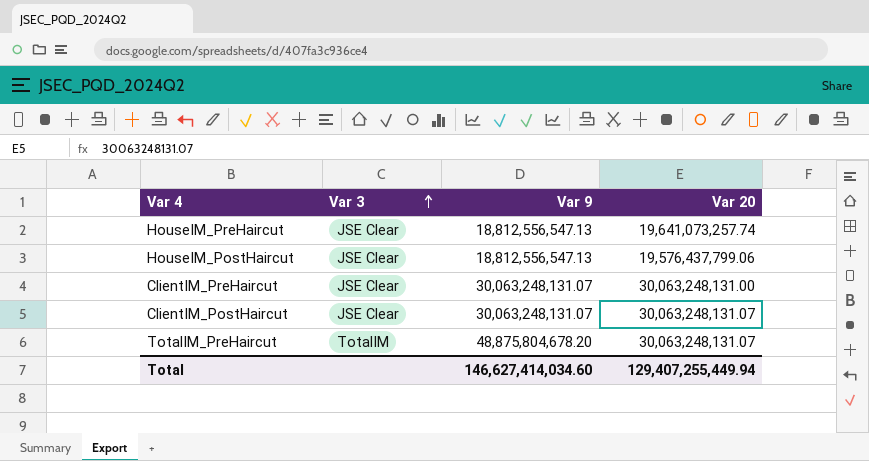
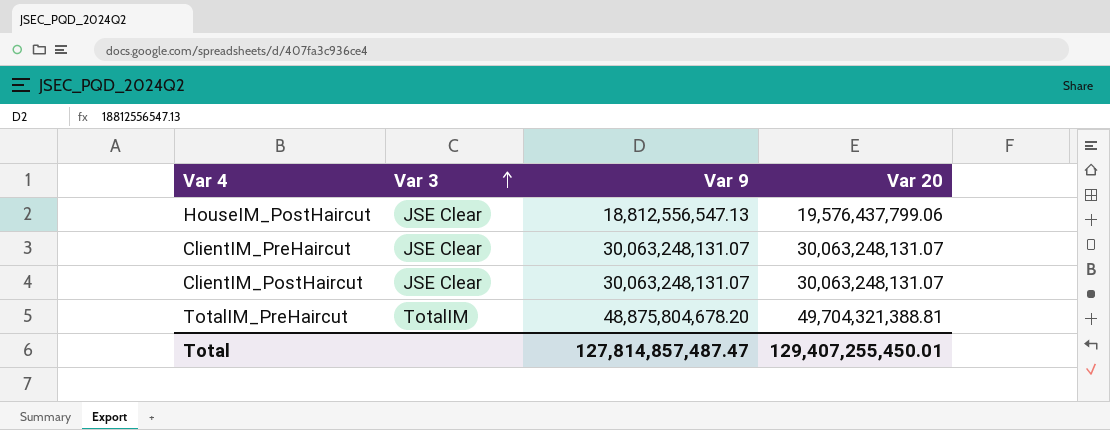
row HouseIM_PreHaircut: JSE Clear | 18,812,556,547.13 | 19,641,073,257.74 -> none
ClientIM_PreHaircut | Var 20: 30,063,248,131.00 -> 30,063,248,131.07
TotalIM_PreHaircut | Var 20: 30,063,248,131.07 -> 49,704,321,388.81
Total | Var 9: 146,627,414,034.60 -> 127,814,857,487.47
Total | Var 20: 129,407,255,449.94 -> 129,407,255,450.01

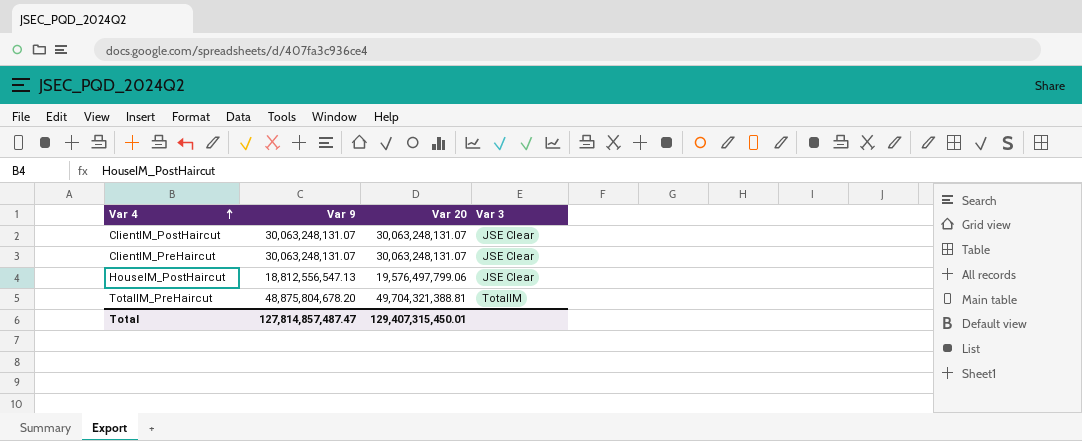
row order: Var 3 ascending -> Var 4 ascending
column Var 3 | position: 2 -> 4
HouseIM_PostHaircut | Var 20: 19,576,437,799.06 -> 19,576,497,799.06
Total | Var 20: 129,407,255,450.01 -> 129,407,315,450.01

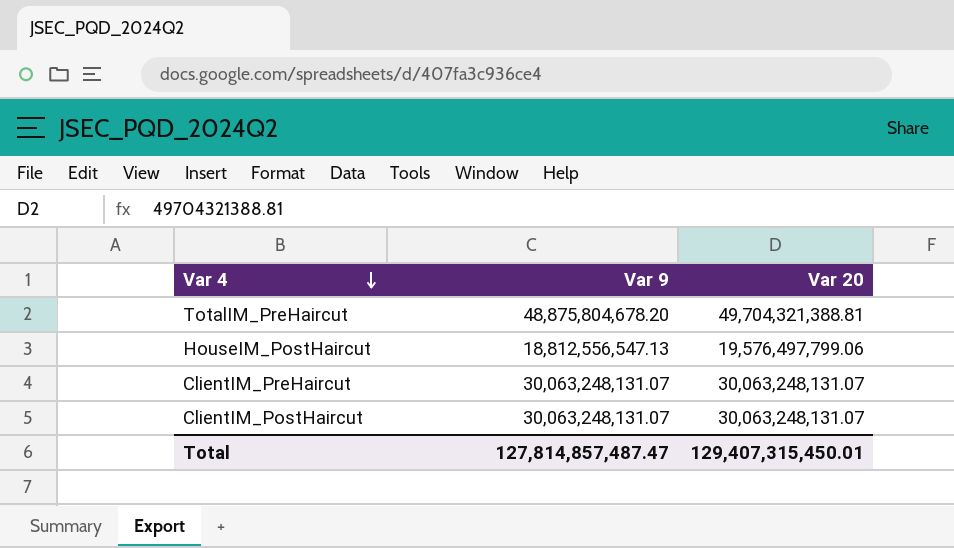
row order: Var 4 ascending -> Var 4 descending
column Var 3 | position: 4 -> none

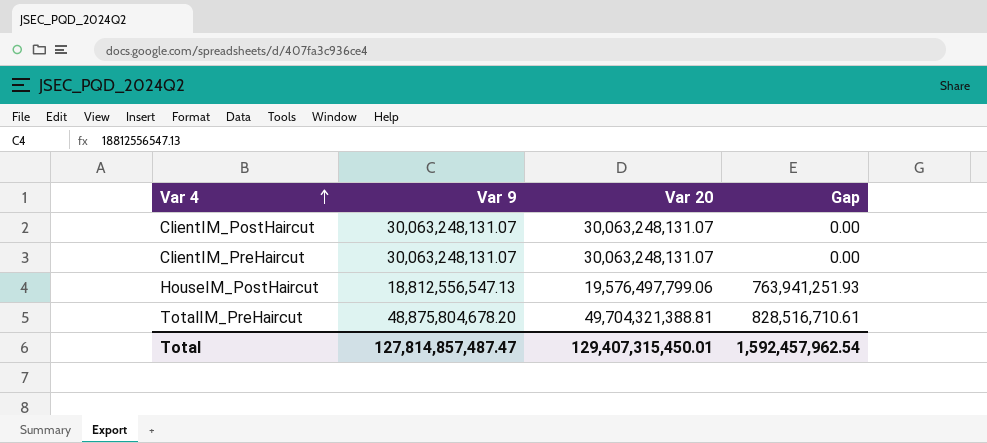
row order: Var 4 descending -> Var 4 ascending
column Gap | formula: none -> [Var 20] - [Var 9]

